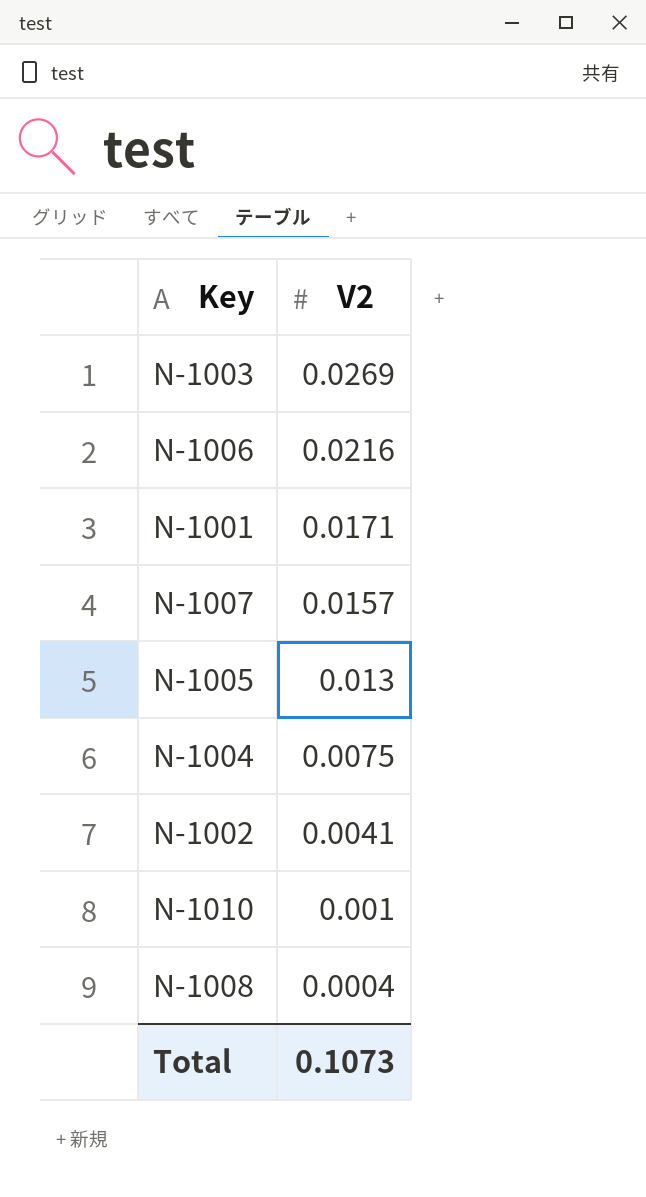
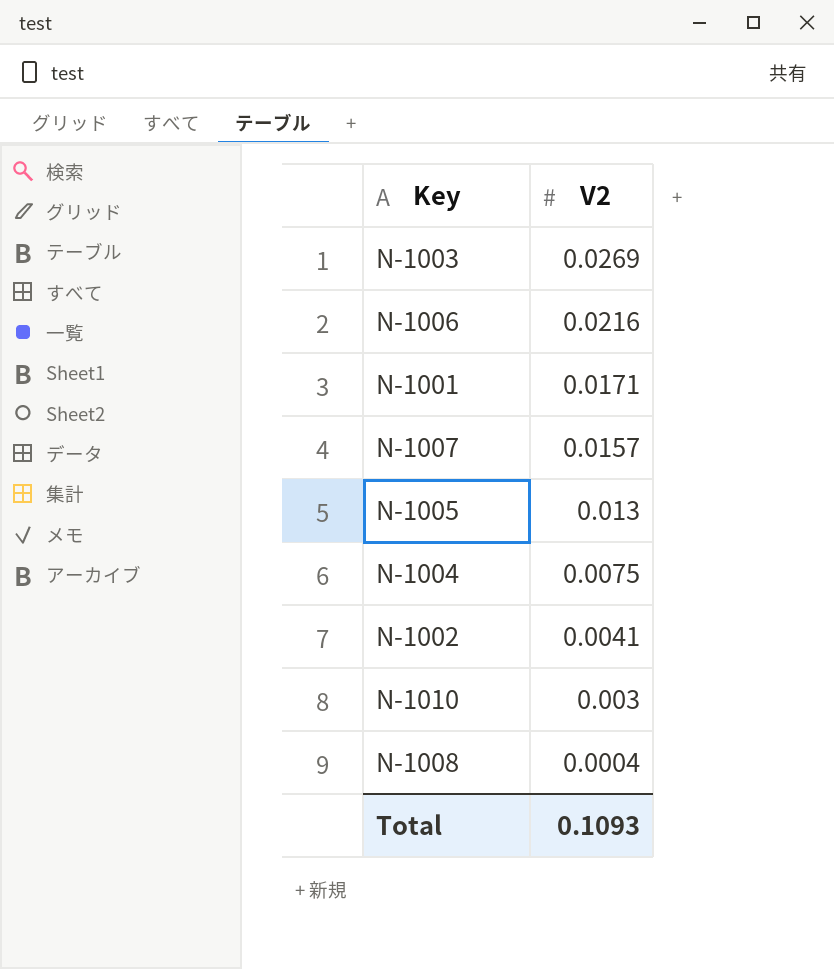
N-1010 | V2: 0.001 -> 0.003
Total | V2: 0.1073 -> 0.1093

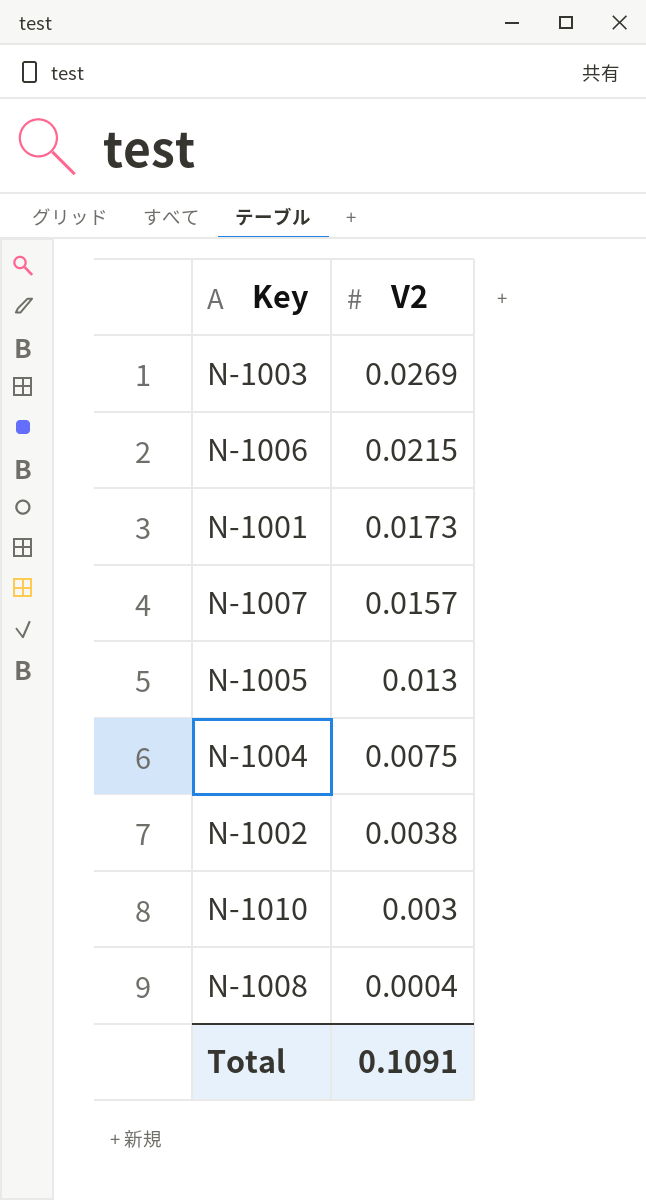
N-1006 | V2: 0.0216 -> 0.0215
N-1001 | V2: 0.0171 -> 0.0173
N-1002 | V2: 0.0041 -> 0.0038
Total | V2: 0.1093 -> 0.1091

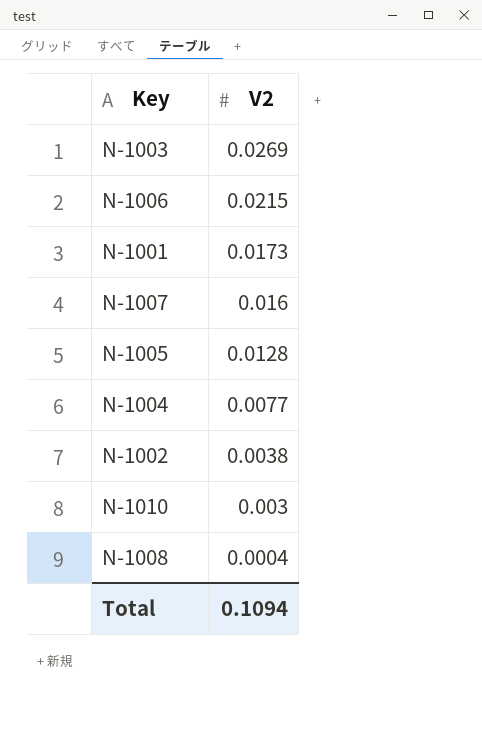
N-1007 | V2: 0.0157 -> 0.016
N-1005 | V2: 0.013 -> 0.0128
N-1004 | V2: 0.0075 -> 0.0077
Total | V2: 0.1091 -> 0.1094

